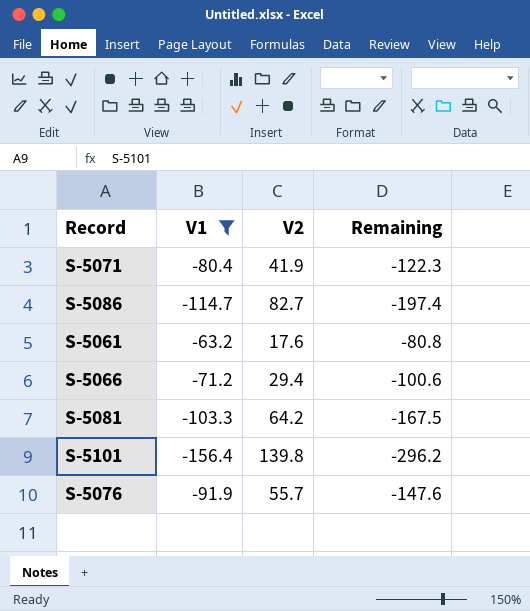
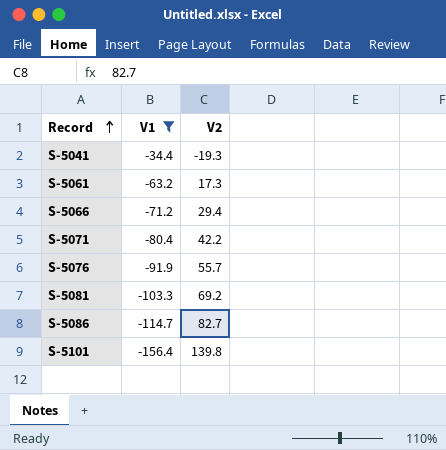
row order: none -> Record ascending
column Remaining | formula: [V1] - [V2] -> none
row S-5041: none -> -34.4 | -19.3
S-5061 | V2: 17.6 -> 17.3
S-5071 | V2: 41.9 -> 42.2
S-5081 | V2: 64.2 -> 69.2

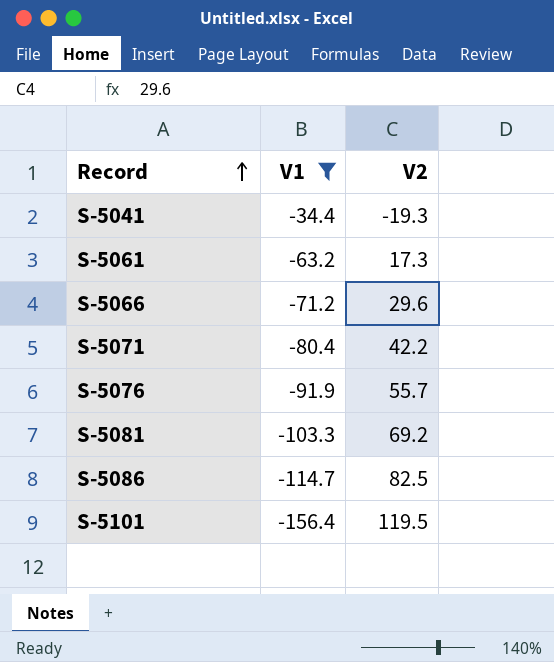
S-5066 | V2: 29.4 -> 29.6
S-5086 | V2: 82.7 -> 82.5
S-5101 | V2: 139.8 -> 119.5

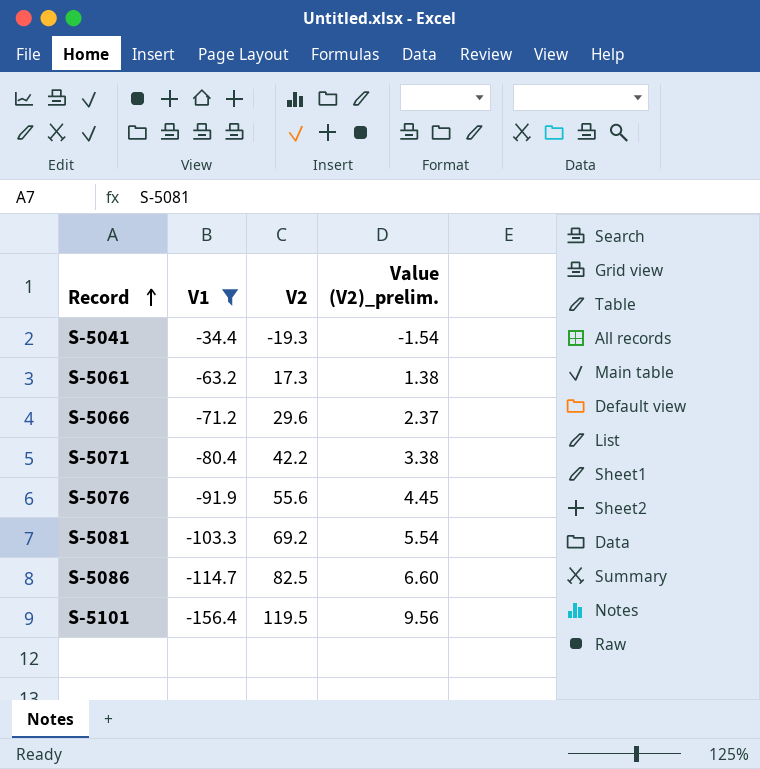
column Value (V2)_prelim. | formula: none -> [V2] * 0.08
S-5076 | V2: 55.7 -> 55.6

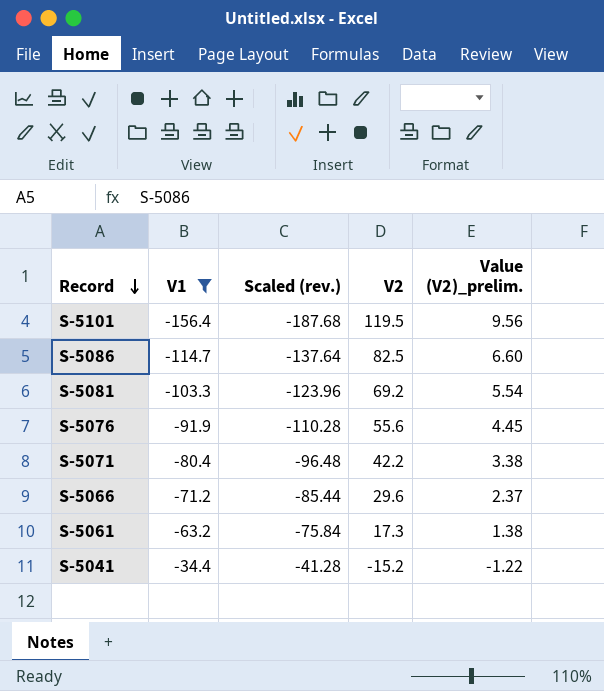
row order: Record ascending -> Record descending
column Scaled (rev.) | formula: none -> [V1] * 1.2
S-5041 | V2: -19.3 -> -15.2
S-5041 | Value (V2)_prelim.: -1.54 -> -1.22

